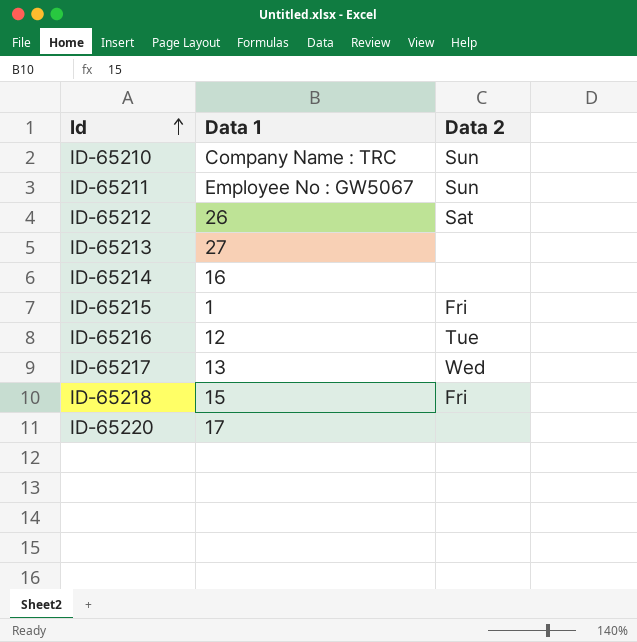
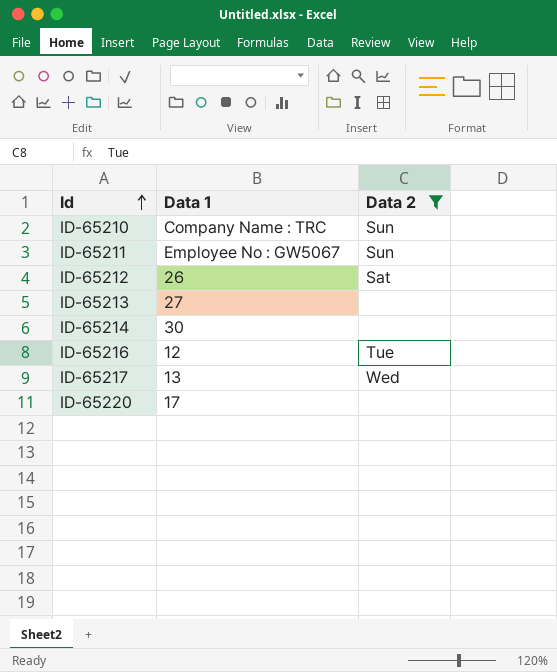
filter: none -> Data 2 != Fri
ID-65214 | Data 1: 16 -> 30

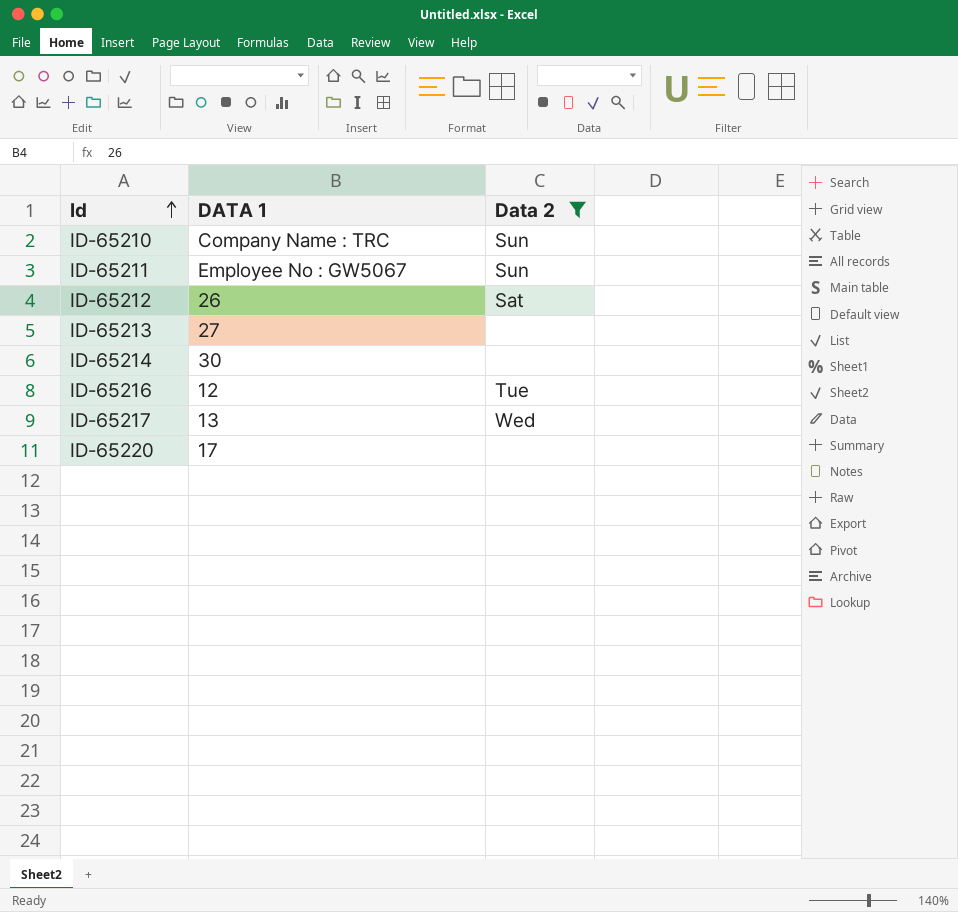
column name: Data 1 -> DATA 1

